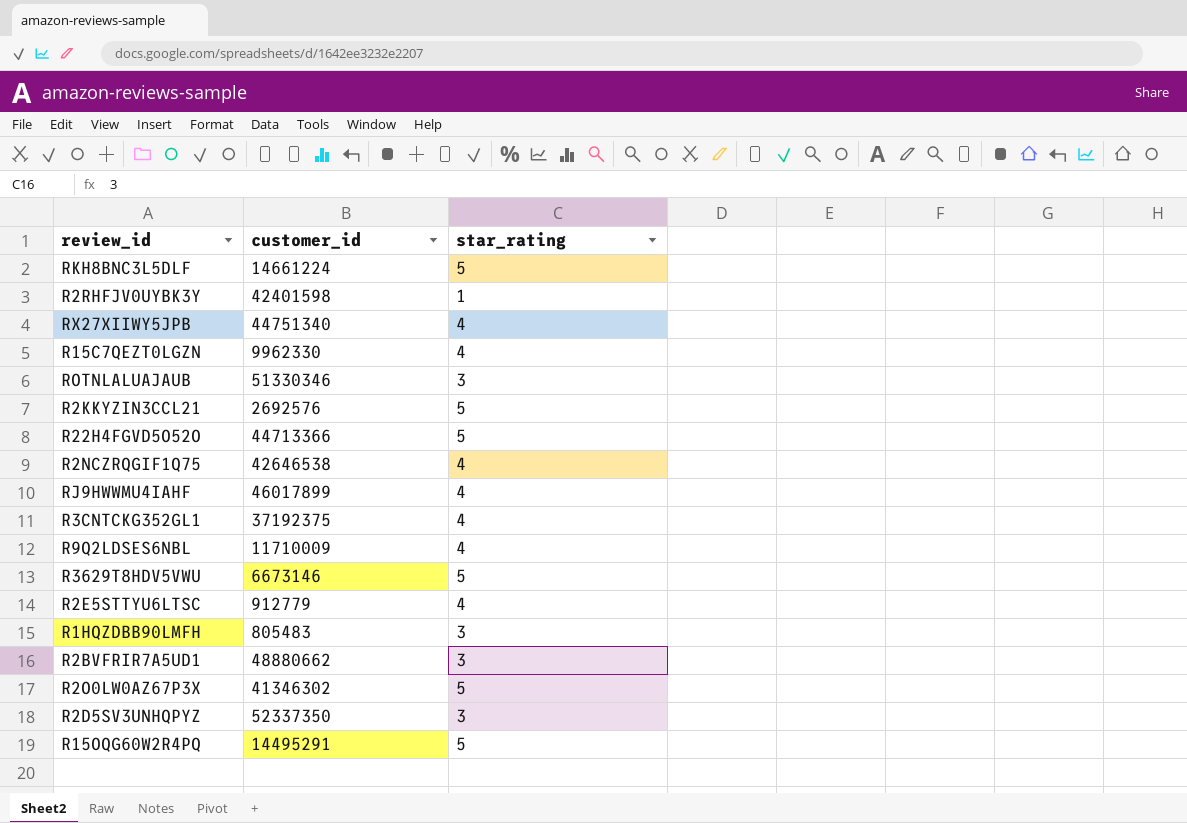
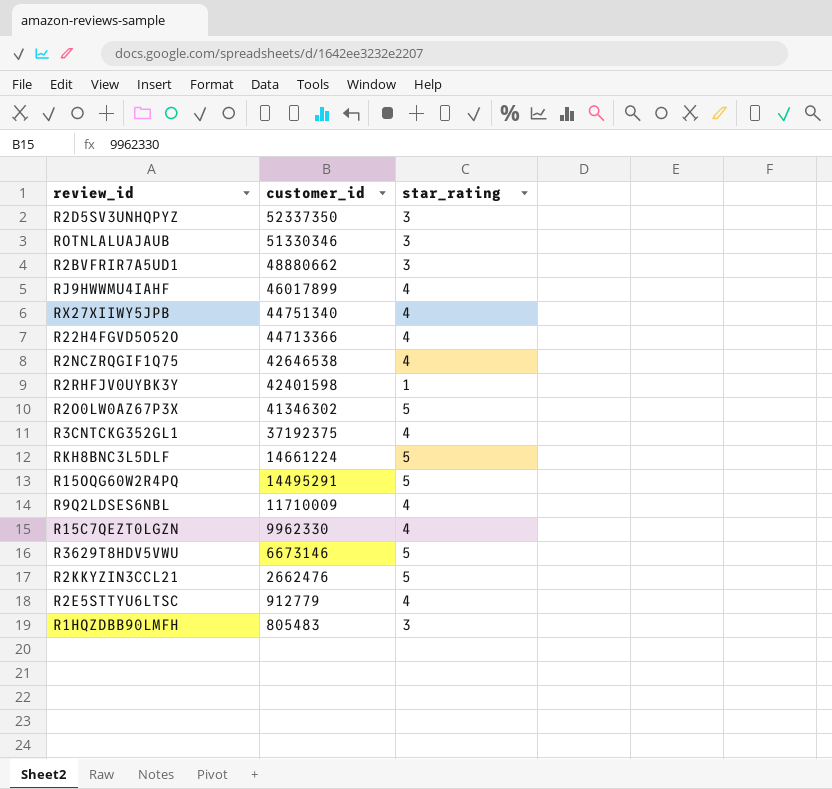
row order: none -> customer_id descending
R22H4FGVD5O52O | star_rating: 5 -> 4
R2KKYZIN3CCL21 | customer_id: 2692576 -> 2662476

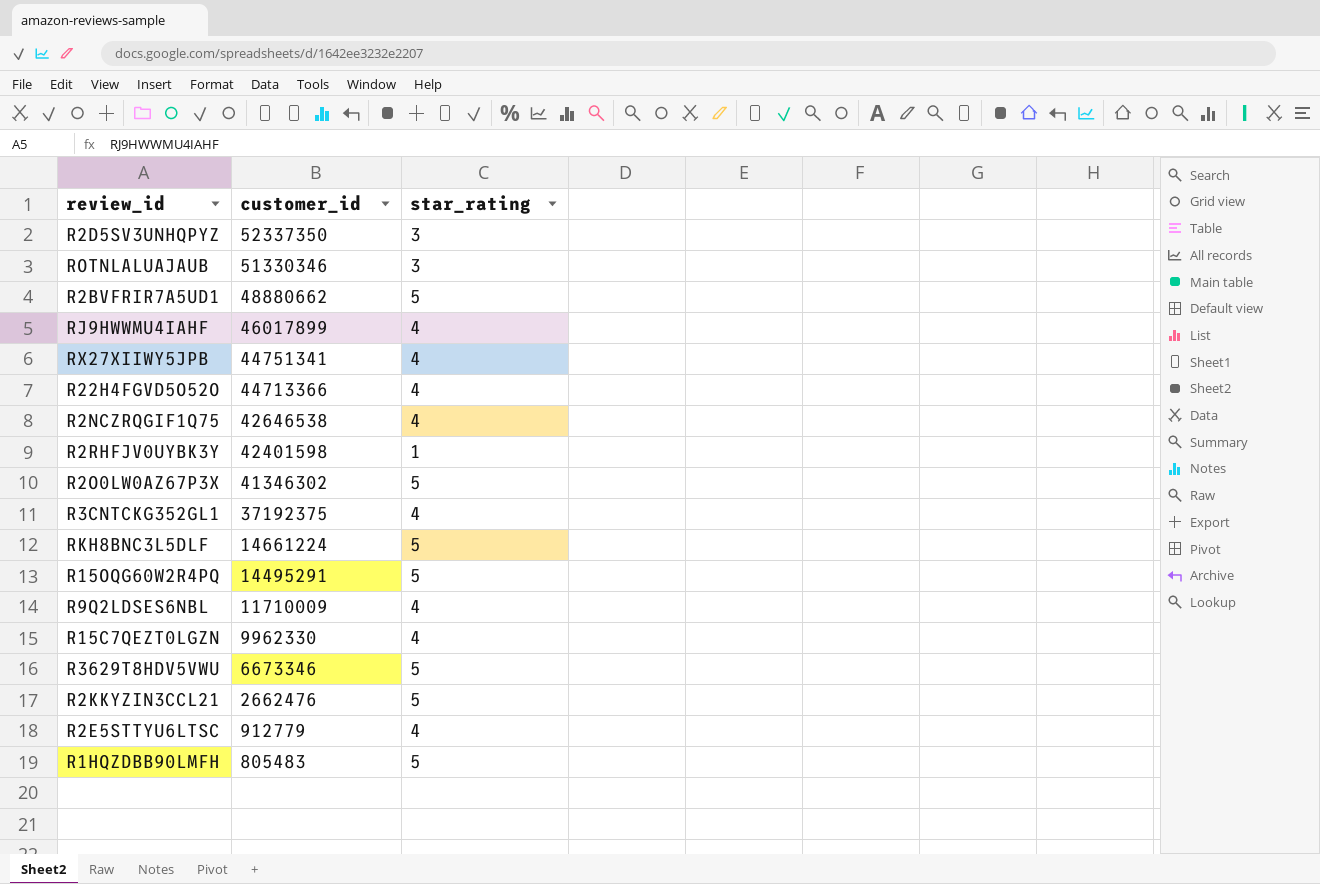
R2BVFRIR7A5UD1 | star_rating: 3 -> 5
RX27XIIWY5JPB | customer_id: 44751340 -> 44751341
R3629T8HDV5VWU | customer_id: 6673146 -> 6673346
R1HQZDBB90LMFH | star_rating: 3 -> 5

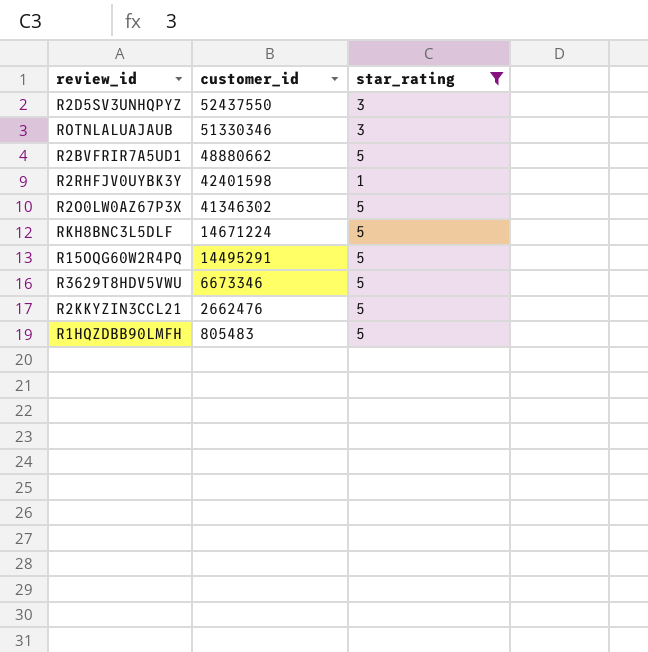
filter: none -> star_rating != 4
R2D5SV3UNHQPYZ | customer_id: 52337350 -> 52437550
RKH8BNC3L5DLF | customer_id: 14661224 -> 14671224

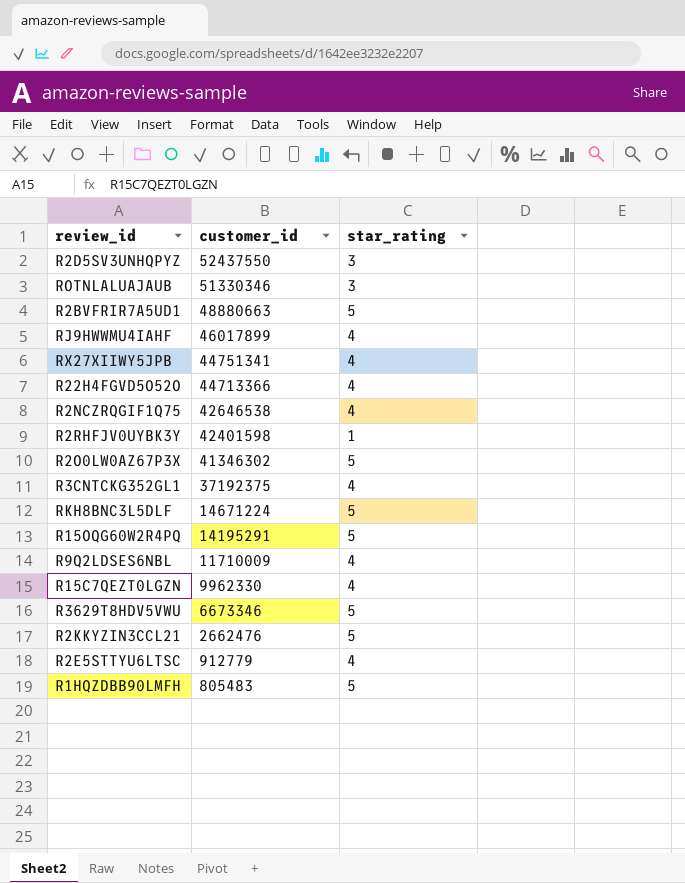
filter: star_rating != 4 -> none
R2BVFRIR7A5UD1 | customer_id: 48880662 -> 48880663
R15OQG60W2R4PQ | customer_id: 14495291 -> 14195291

